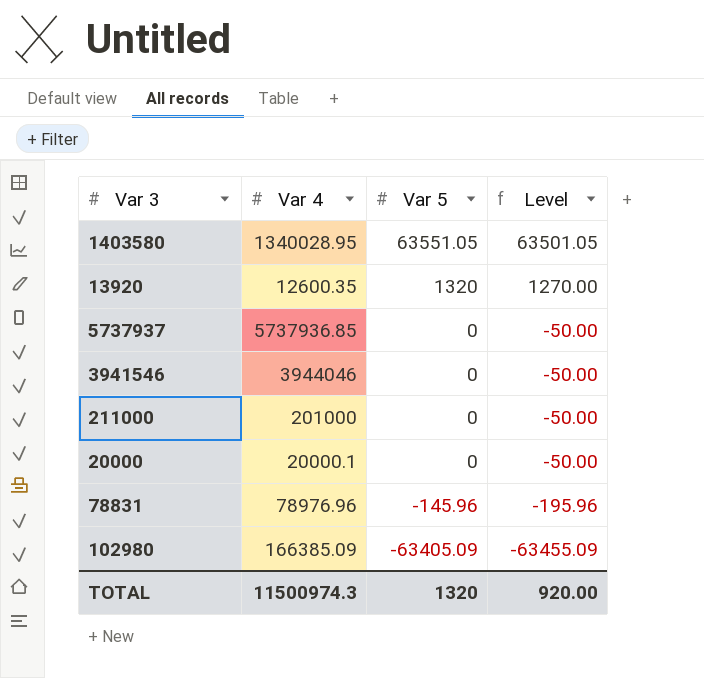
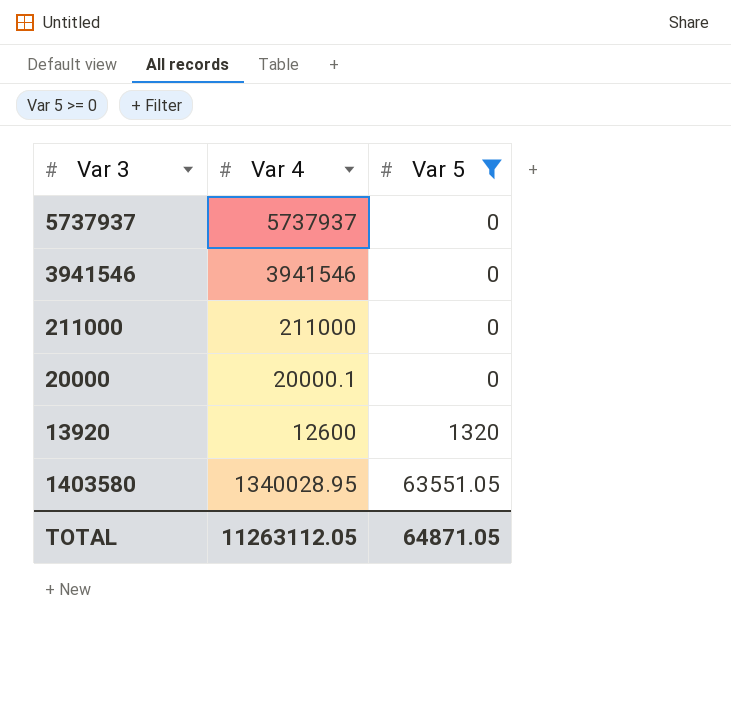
filter: none -> Var 5 >= 0
row order: Var 5 descending -> Var 5 ascending
column Level | formula: [Var 5] - 50 -> none
5737937 | Var 4: 5737936.85 -> 5737937
3941546 | Var 4: 3944046 -> 3941546
211000 | Var 4: 201000 -> 211000
13920 | Var 4: 12600.35 -> 12600
TOTAL | Var 4: 11500974.3 -> 11263112.05
TOTAL | Var 5: 1320 -> 64871.05

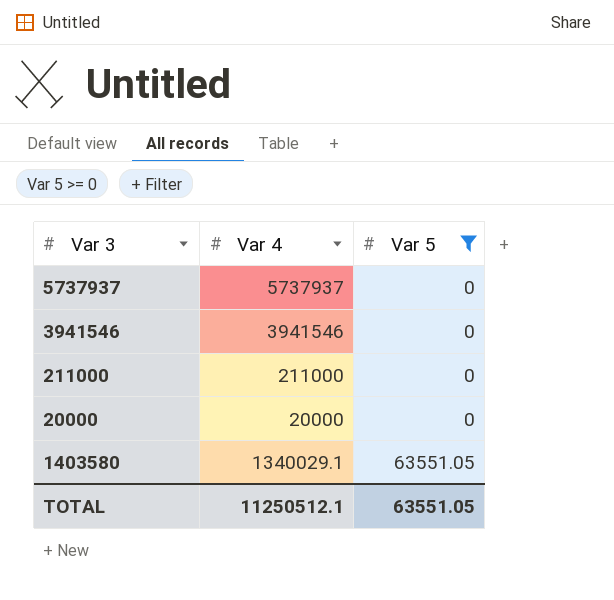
row 13920: 12600 | 1320 -> none
20000 | Var 4: 20000.1 -> 20000
1403580 | Var 4: 1340028.95 -> 1340029.1
TOTAL | Var 4: 11263112.05 -> 11250512.1
TOTAL | Var 5: 64871.05 -> 63551.05

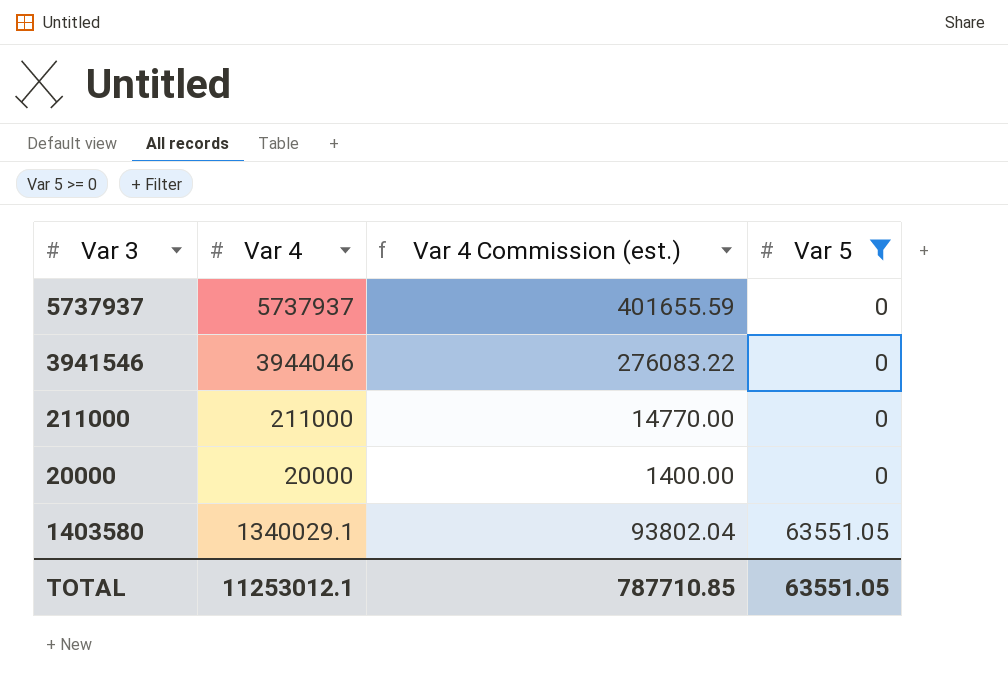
column Var 4 Commission (est.) | formula: none -> [Var 4] * 0.07
3941546 | Var 4: 3941546 -> 3944046
TOTAL | Var 4: 11250512.1 -> 11253012.1

